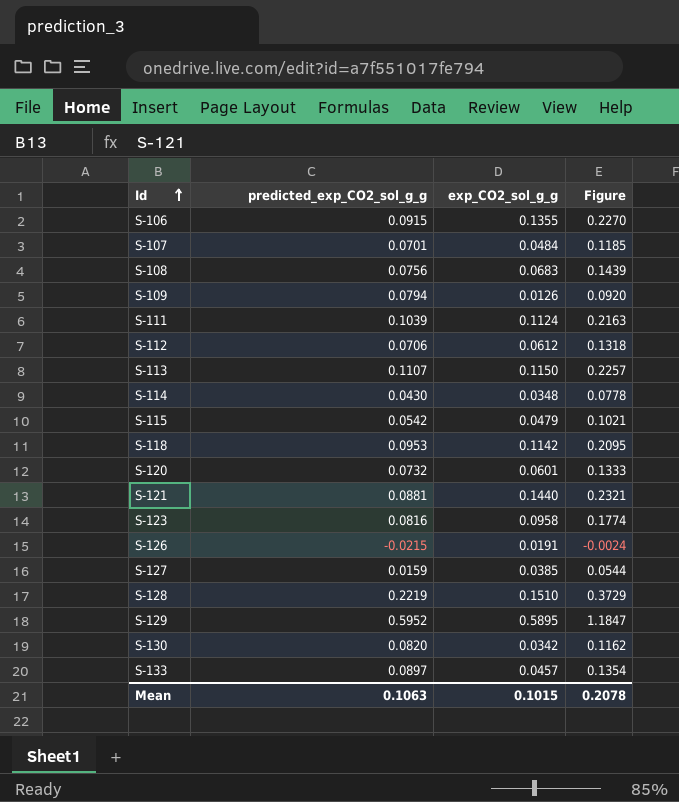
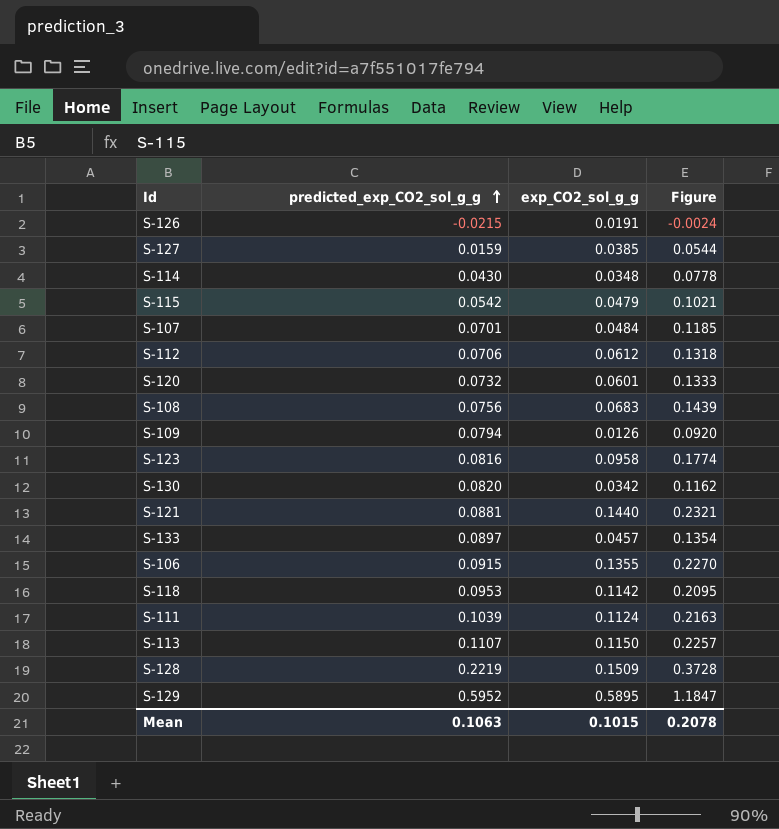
row order: Id ascending -> predicted_exp_CO2_sol_g_g ascending
S-128 | exp_CO2_sol_g_g: 0.1510 -> 0.1509
S-128 | Figure: 0.3729 -> 0.3728

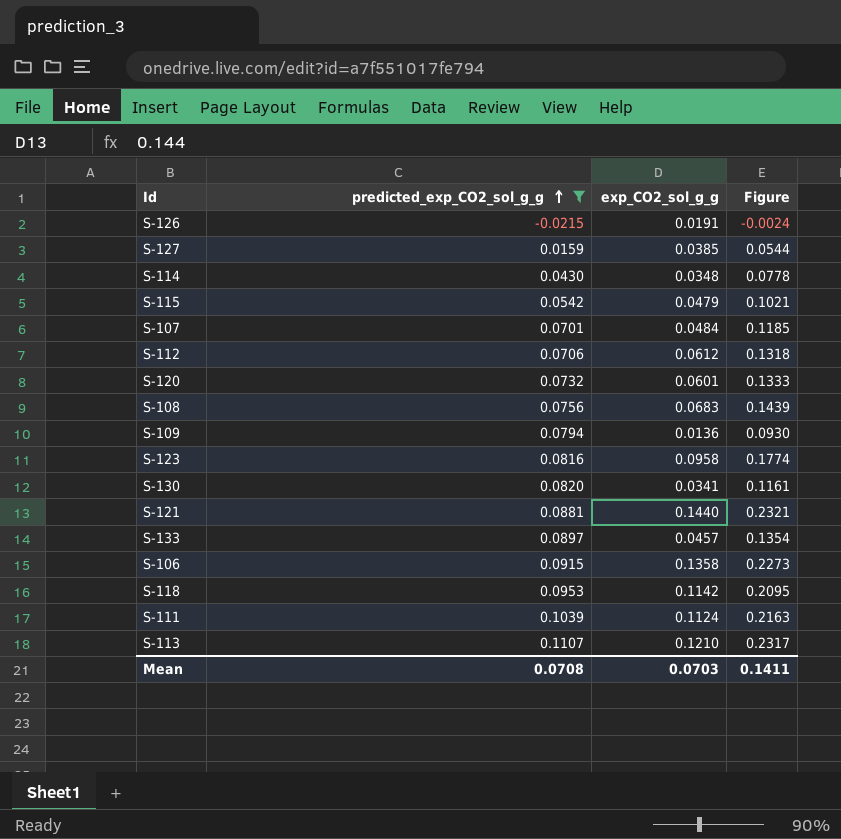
filter: none -> predicted_exp_CO2_sol_g_g <= 0.1107
S-109 | exp_CO2_sol_g_g: 0.0126 -> 0.0136
S-109 | Figure: 0.0920 -> 0.0930
S-130 | exp_CO2_sol_g_g: 0.0342 -> 0.0341
S-130 | Figure: 0.1162 -> 0.1161
S-106 | exp_CO2_sol_g_g: 0.1355 -> 0.1358
S-106 | Figure: 0.2270 -> 0.2273
S-113 | exp_CO2_sol_g_g: 0.1150 -> 0.1210
S-113 | Figure: 0.2257 -> 0.2317
Mean | predicted_exp_CO2_sol_g_g: 0.1063 -> 0.0708
Mean | exp_CO2_sol_g_g: 0.1015 -> 0.0703
Mean | Figure: 0.2078 -> 0.1411

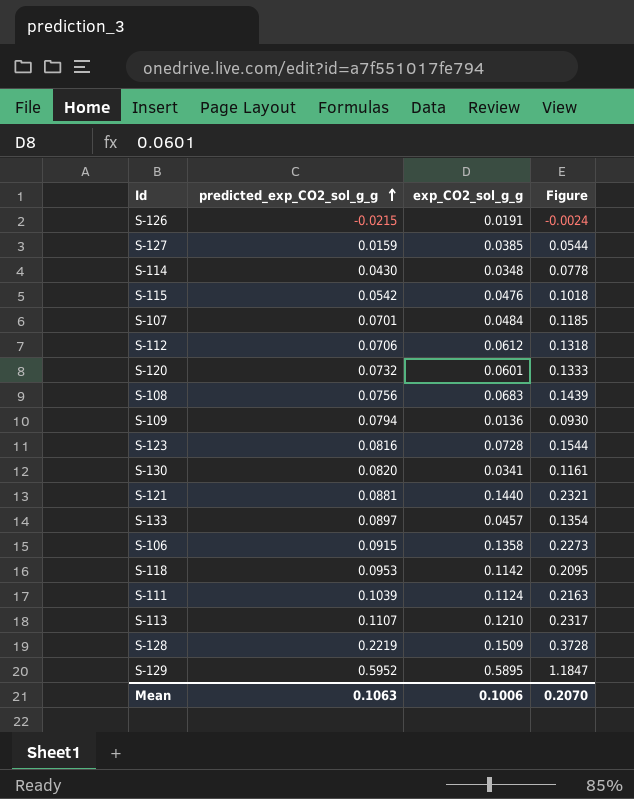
filter: predicted_exp_CO2_sol_g_g <= 0.1107 -> none
S-115 | exp_CO2_sol_g_g: 0.0479 -> 0.0476
S-115 | Figure: 0.1021 -> 0.1018
S-123 | exp_CO2_sol_g_g: 0.0958 -> 0.0728
S-123 | Figure: 0.1774 -> 0.1544
Mean | predicted_exp_CO2_sol_g_g: 0.0708 -> 0.1063
Mean | exp_CO2_sol_g_g: 0.0703 -> 0.1006
Mean | Figure: 0.1411 -> 0.2070

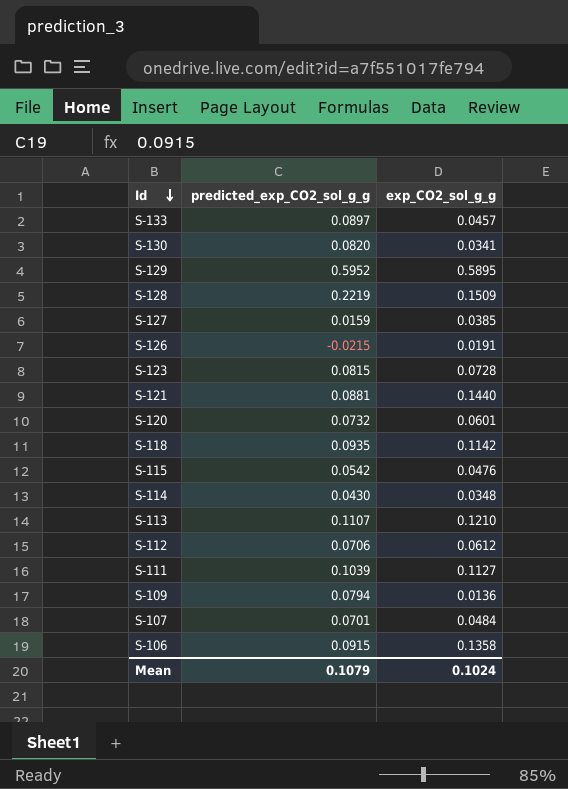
row order: predicted_exp_CO2_sol_g_g ascending -> Id descending
column Figure | formula: [predicted_exp_CO2_sol_g_g] + [exp_CO2_sol_g_g] -> none
row S-108: 0.0756 | 0.0683 | 0.1439 -> none
S-123 | predicted_exp_CO2_sol_g_g: 0.0816 -> 0.0815
S-118 | predicted_exp_CO2_sol_g_g: 0.0953 -> 0.0935
S-111 | exp_CO2_sol_g_g: 0.1124 -> 0.1127
Mean | predicted_exp_CO2_sol_g_g: 0.1063 -> 0.1079
Mean | exp_CO2_sol_g_g: 0.1006 -> 0.1024

